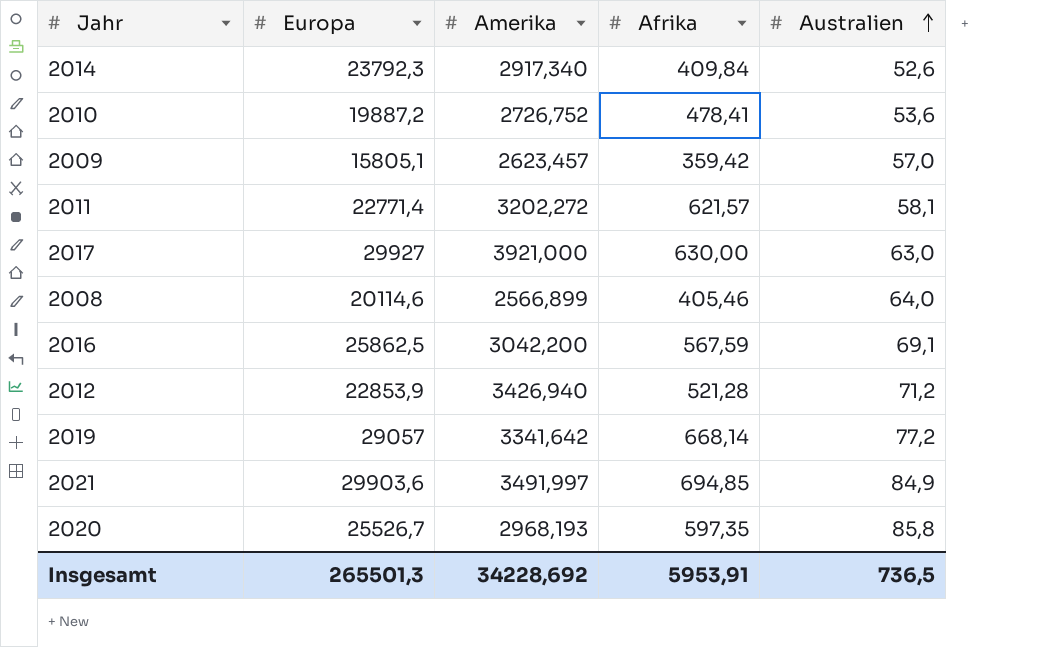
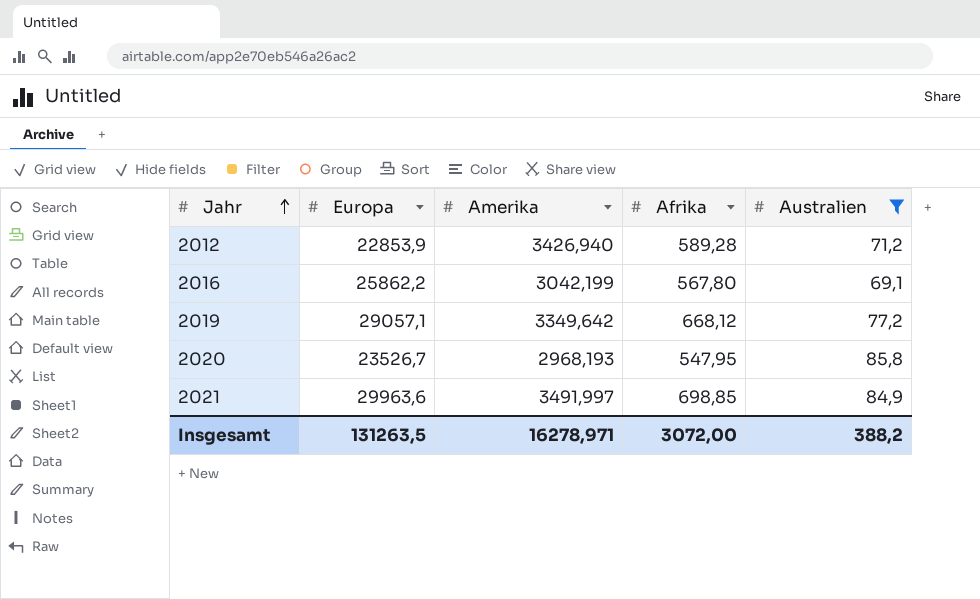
filter: none -> Australien >= 69,1
row order: Australien ascending -> Jahr ascending
2012 | Afrika: 521,28 -> 589,28
2016 | Europa: 25862,5 -> 25862,2
2016 | Amerika: 3042,200 -> 3042,199
2016 | Afrika: 567,59 -> 567,80
2019 | Europa: 29057 -> 29057,1
2019 | Amerika: 3341,642 -> 3349,642
2019 | Afrika: 668,14 -> 668,12
2020 | Europa: 25526,7 -> 23526,7
2020 | Afrika: 597,35 -> 547,95
2021 | Europa: 29903,6 -> 29963,6
2021 | Afrika: 694,85 -> 698,85
Insgesamt | Europa: 265501,3 -> 131263,5
Insgesamt | Amerika: 34228,692 -> 16278,971
Insgesamt | Afrika: 5953,91 -> 3072,00
Insgesamt | Australien: 736,5 -> 388,2

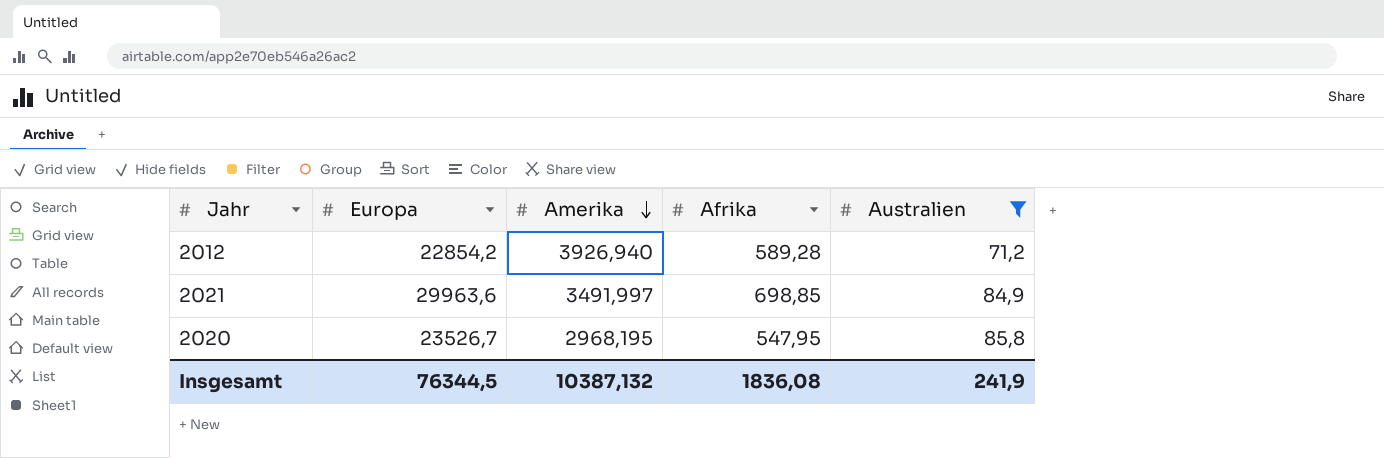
row order: Jahr ascending -> Amerika descending
row 2016: 25862,2 | 3042,199 | 567,80 | 69,1 -> none
row 2019: 29057,1 | 3349,642 | 668,12 | 77,2 -> none
2012 | Europa: 22853,9 -> 22854,2
2012 | Amerika: 3426,940 -> 3926,940
2020 | Amerika: 2968,193 -> 2968,195
Insgesamt | Europa: 131263,5 -> 76344,5
Insgesamt | Amerika: 16278,971 -> 10387,132
Insgesamt | Afrika: 3072,00 -> 1836,08
Insgesamt | Australien: 388,2 -> 241,9

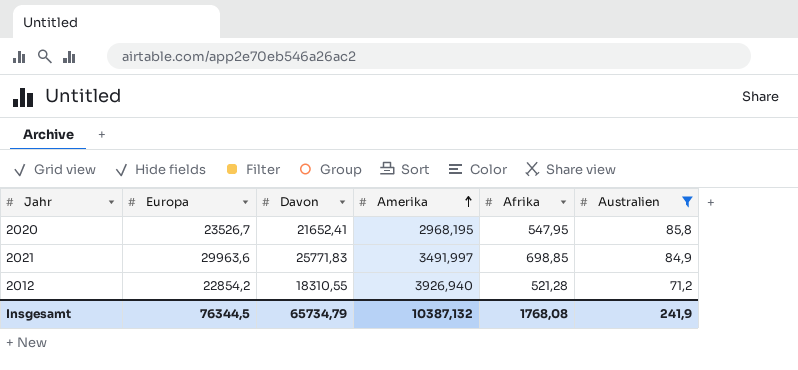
row order: Amerika descending -> Amerika ascending
column Davon | position: none -> 3
2012 | Afrika: 589,28 -> 521,28
Insgesamt | Afrika: 1836,08 -> 1768,08

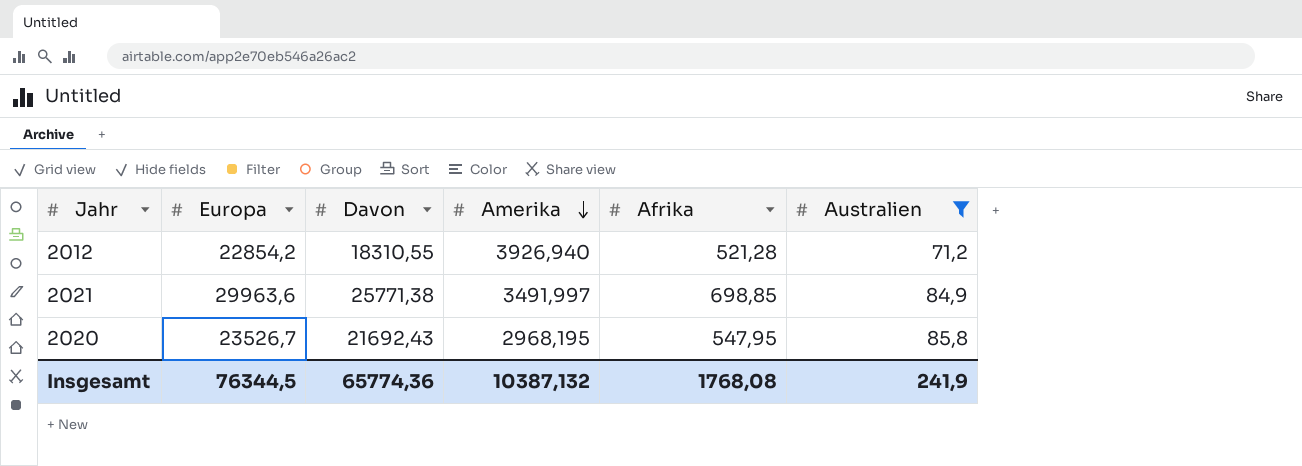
row order: Amerika ascending -> Amerika descending
2021 | Davon: 25771,83 -> 25771,38
2020 | Davon: 21652,41 -> 21692,43
Insgesamt | Davon: 65734,79 -> 65774,36

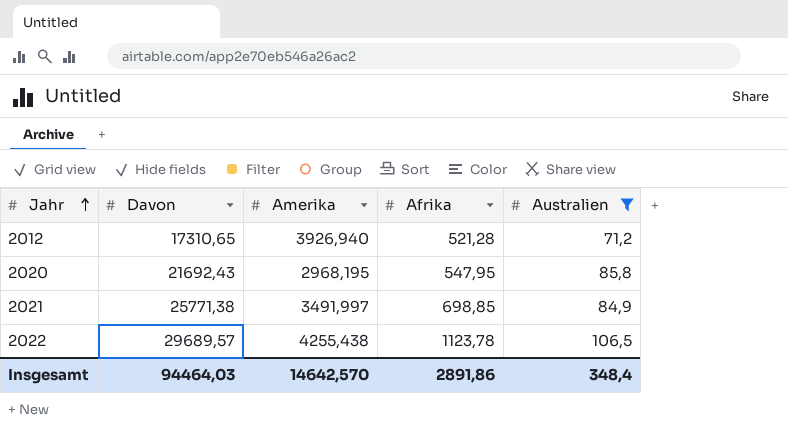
row order: Amerika descending -> Jahr ascending
column Europa | position: 2 -> none
2012 | Davon: 18310,55 -> 17310,65
row 2022: none -> 29689,57 | 4255,438 | 1123,78 | 106,5
Insgesamt | Davon: 65774,36 -> 94464,03
Insgesamt | Amerika: 10387,132 -> 14642,570
Insgesamt | Afrika: 1768,08 -> 2891,86
Insgesamt | Australien: 241,9 -> 348,4

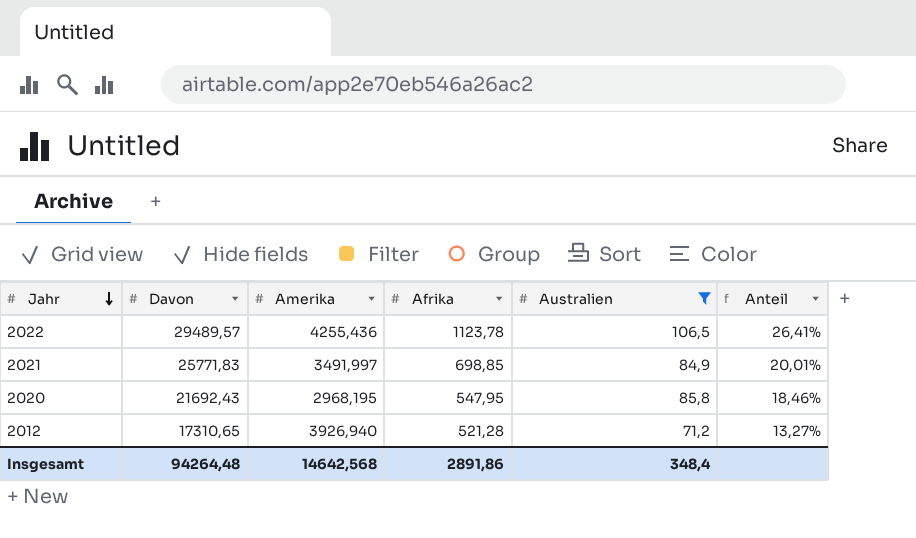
row order: Jahr ascending -> Jahr descending
column Anteil | formula: none -> [Afrika] / [Amerika]
2022 | Davon: 29689,57 -> 29489,57
2022 | Amerika: 4255,438 -> 4255,436
2021 | Davon: 25771,38 -> 25771,83
Insgesamt | Davon: 94464,03 -> 94264,48
Insgesamt | Amerika: 14642,570 -> 14642,568

